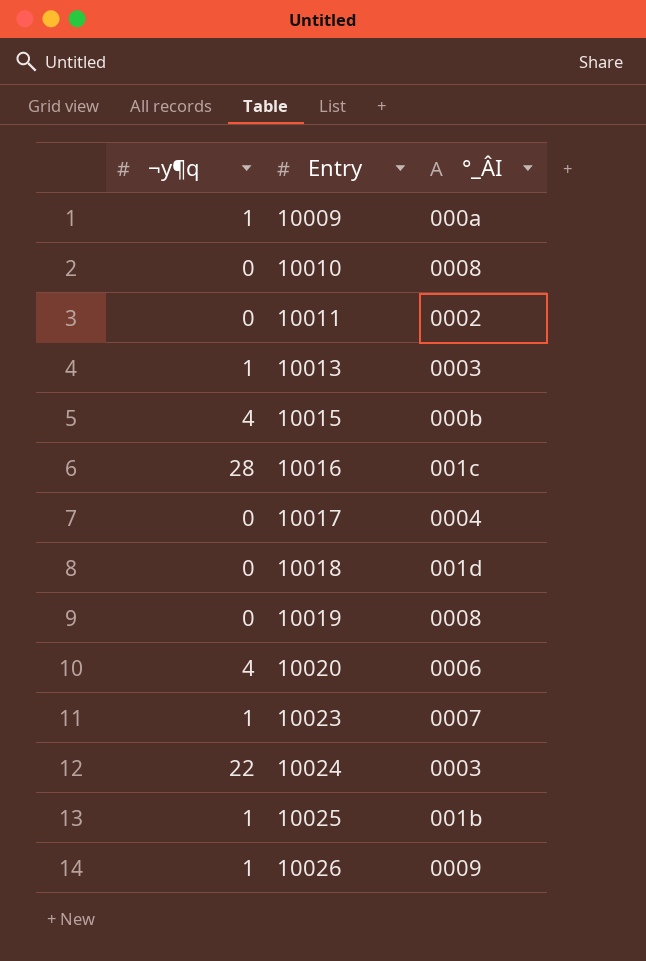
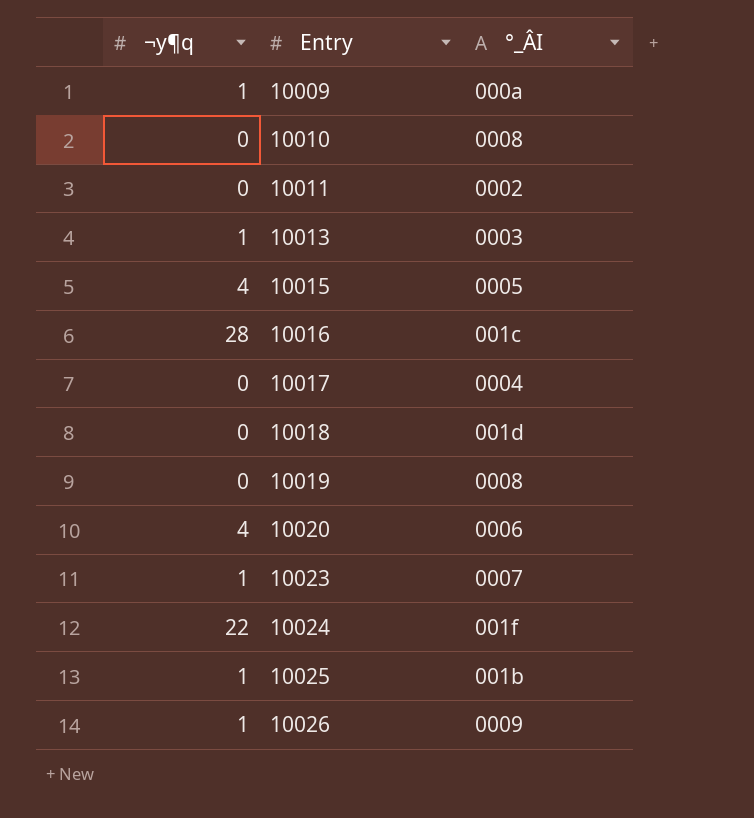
10015 | °_ÂI: 000b -> 0005
10024 | °_ÂI: 0003 -> 001f

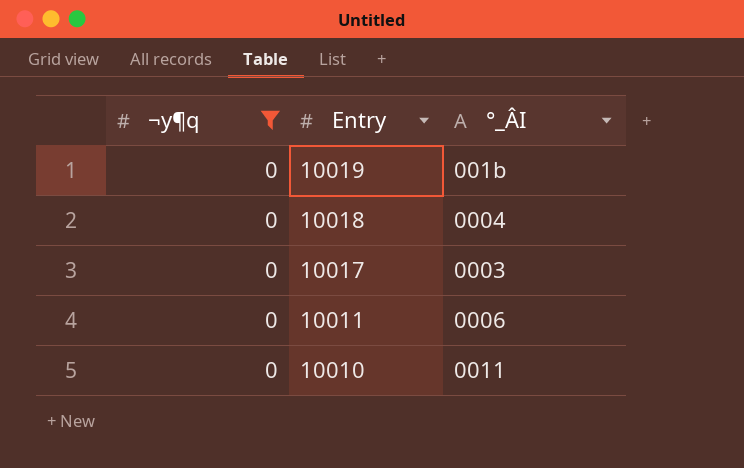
filter: none -> ¬y¶q = 0
row order: Entry ascending -> Entry descending
10019 | °_ÂI: 0008 -> 001b
10018 | °_ÂI: 001d -> 0004
10017 | °_ÂI: 0004 -> 0003
10011 | °_ÂI: 0002 -> 0006
10010 | °_ÂI: 0008 -> 0011

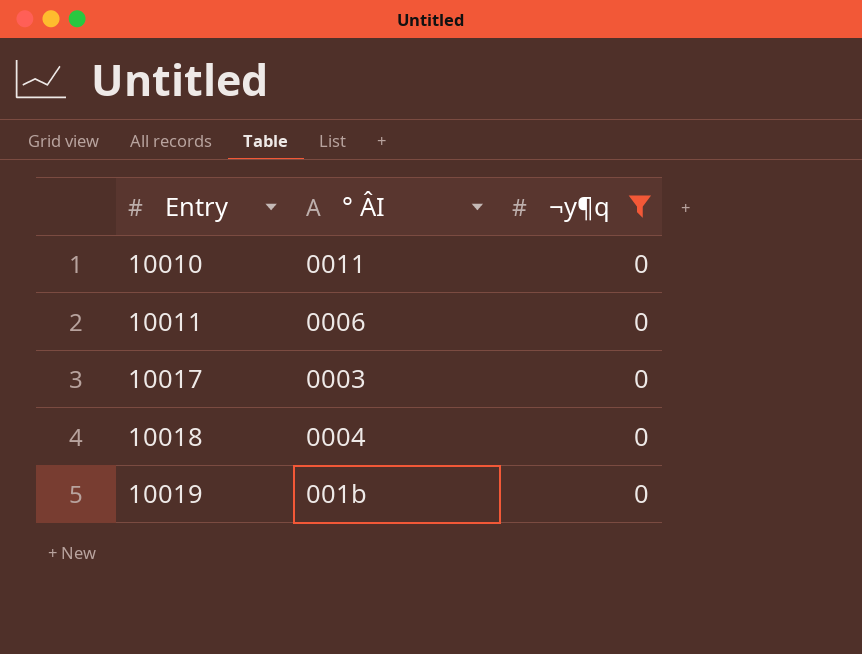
row order: Entry descending -> Entry ascending
column name: °_ÂI -> ° ÂI
column ¬y¶q | position: 1 -> 3

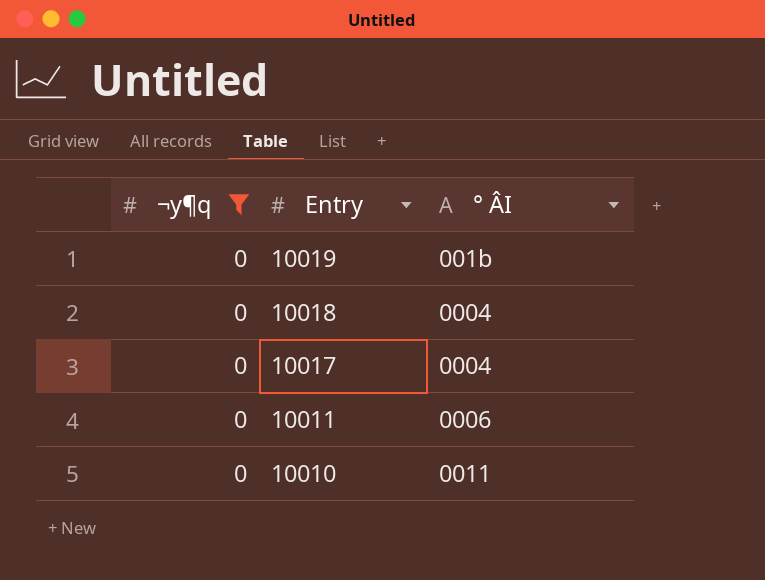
row order: Entry ascending -> Entry descending
column ¬y¶q | position: 3 -> 1
10017 | ° ÂI: 0003 -> 0004

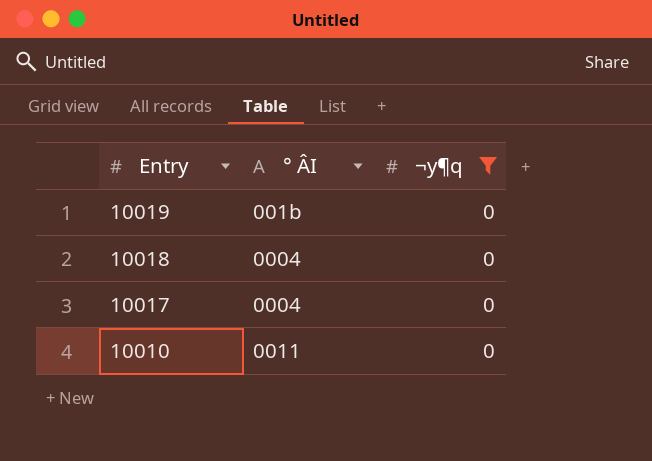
column ¬y¶q | position: 1 -> 3
row 10011: 0 | 0006 -> none

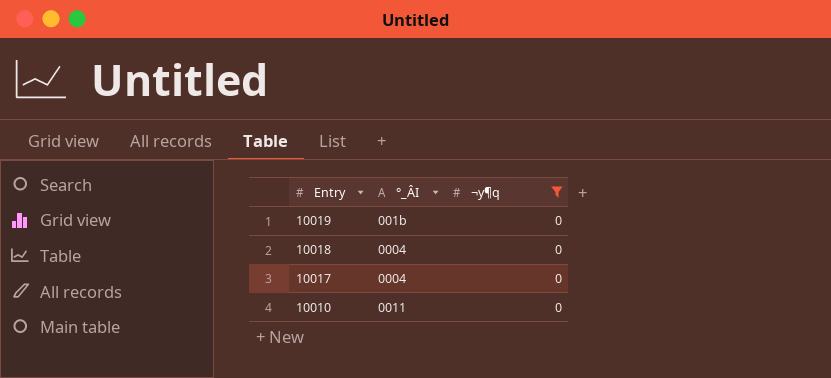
column name: ° ÂI -> °_ÂI

